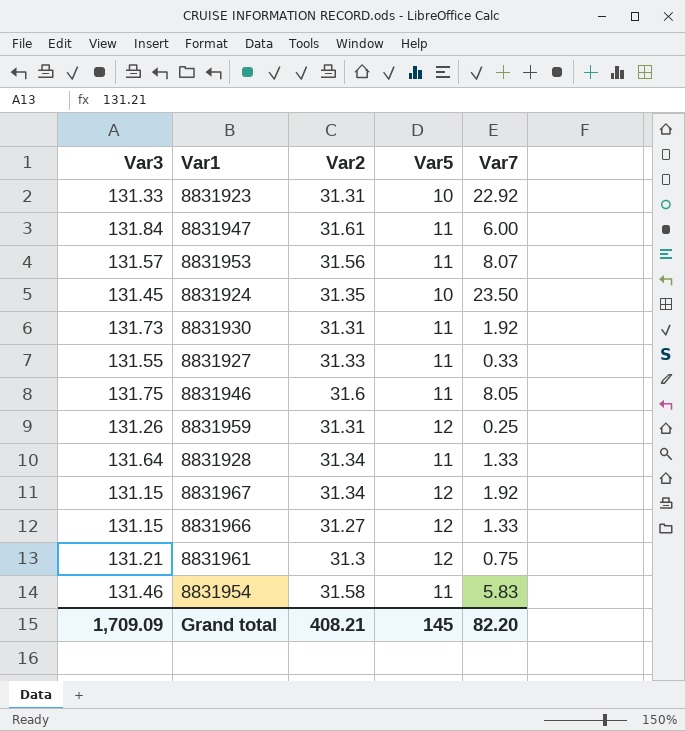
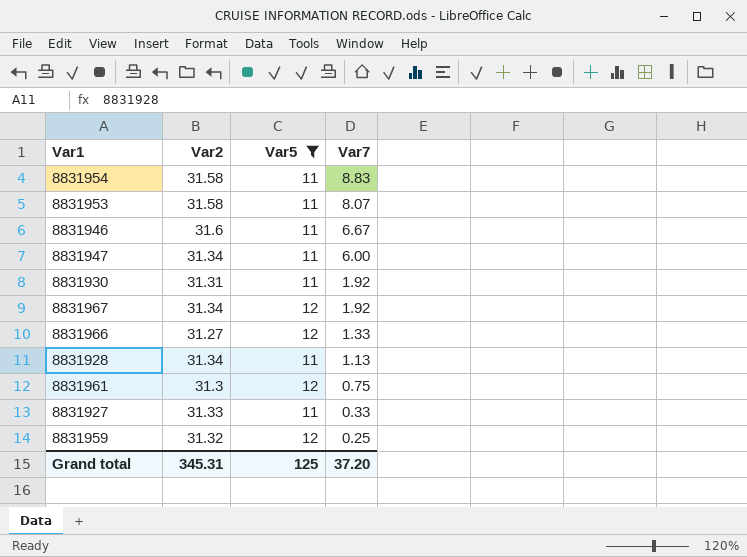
filter: none -> Var5 != 10
row order: none -> Var7 descending
column Var3 | position: 1 -> none
8831954 | Var7: 5.83 -> 8.83
8831953 | Var2: 31.56 -> 31.58
8831946 | Var7: 8.05 -> 6.67
8831947 | Var2: 31.61 -> 31.34
8831928 | Var7: 1.33 -> 1.13
8831959 | Var2: 31.31 -> 31.32
Grand total | Var2: 408.21 -> 345.31
Grand total | Var5: 145 -> 125
Grand total | Var7: 82.20 -> 37.20

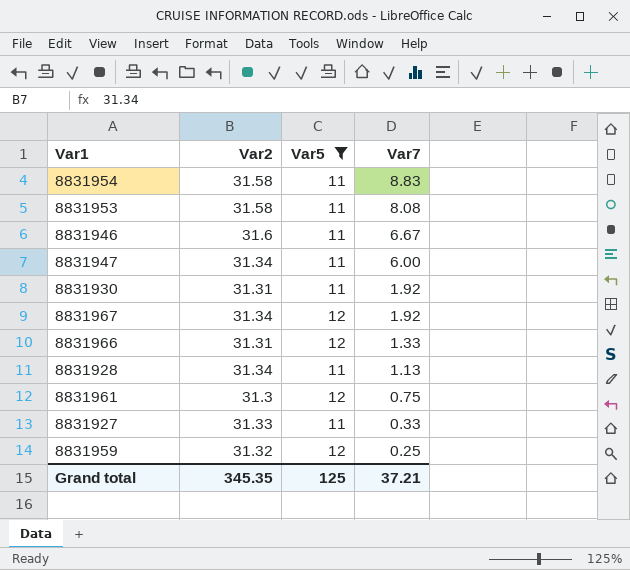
8831953 | Var7: 8.07 -> 8.08
8831966 | Var2: 31.27 -> 31.31
Grand total | Var2: 345.31 -> 345.35
Grand total | Var7: 37.20 -> 37.21

